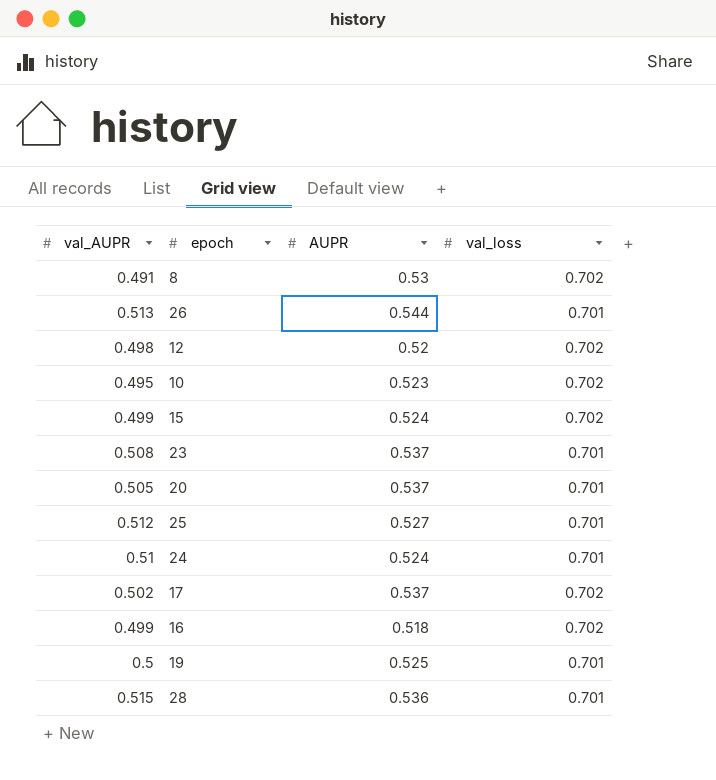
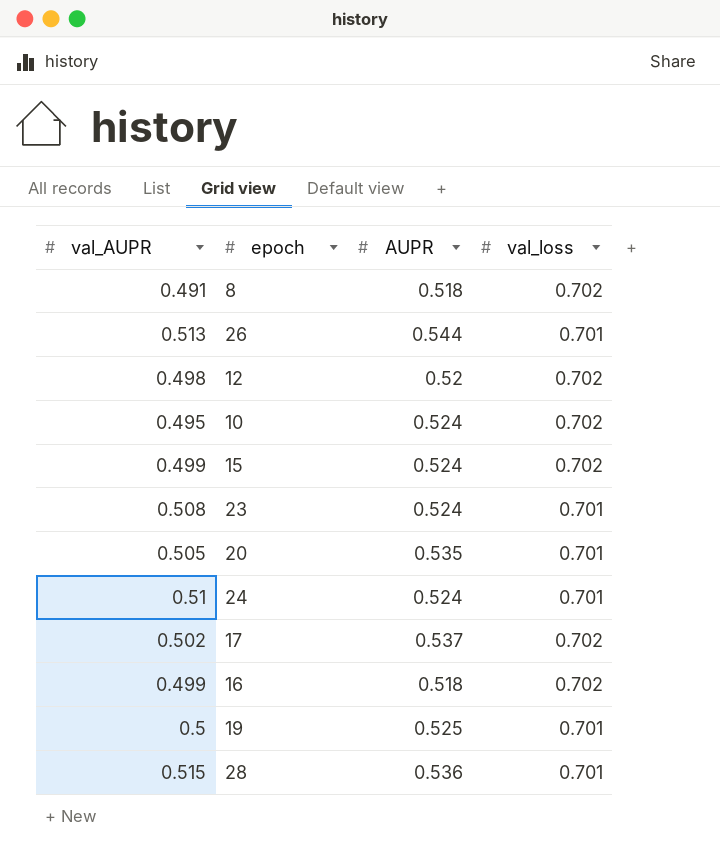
row 25: 0.512 | 0.527 | 0.701 -> none
8 | AUPR: 0.53 -> 0.518
10 | AUPR: 0.523 -> 0.524
23 | AUPR: 0.537 -> 0.524
20 | AUPR: 0.537 -> 0.535

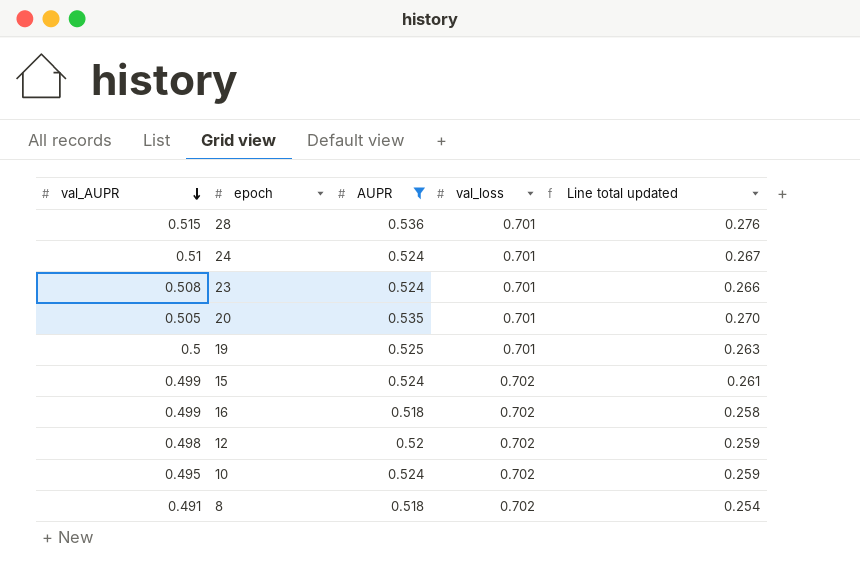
filter: none -> AUPR <= 0.536
row order: none -> val_AUPR descending
column Line total updated | formula: none -> [val_AUPR] * [AUPR]

